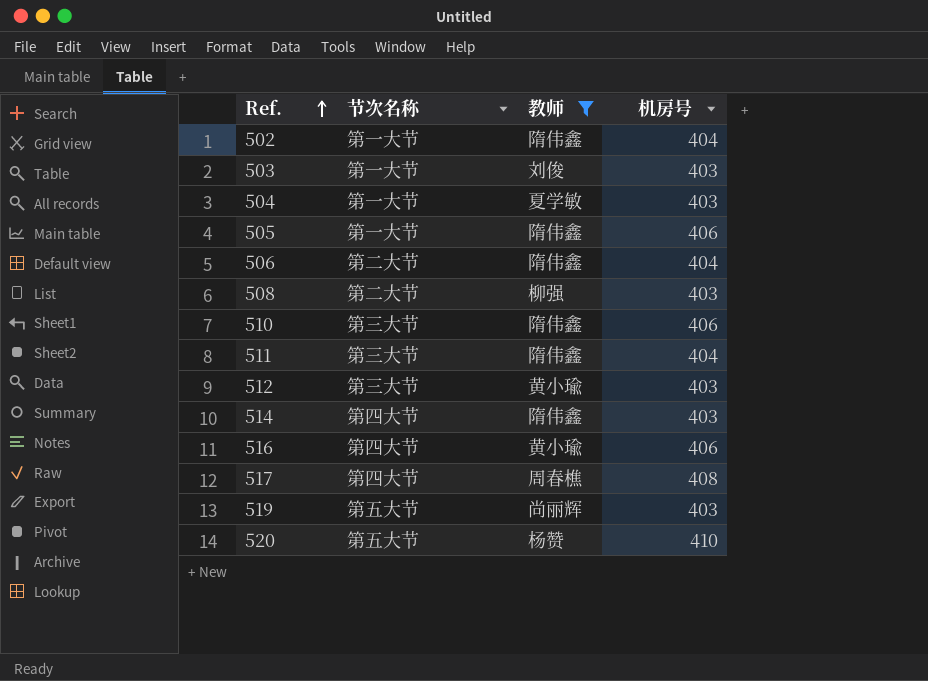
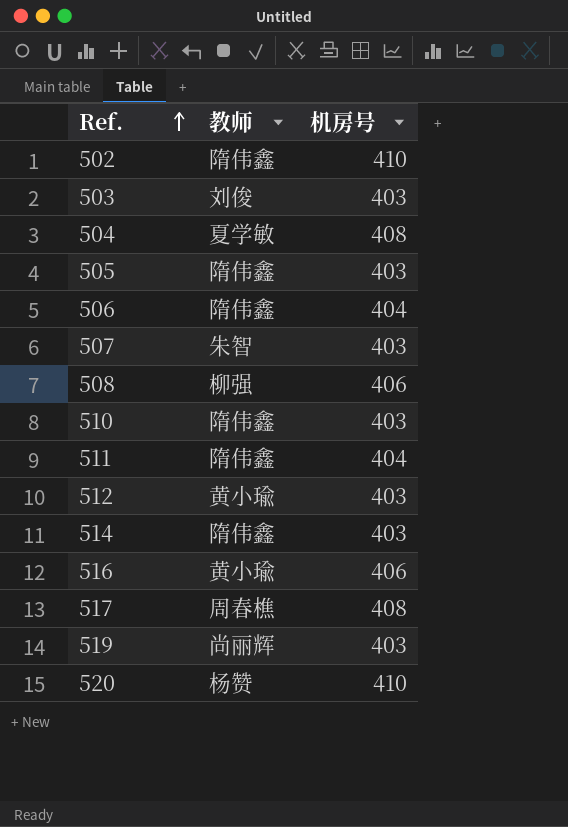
filter: 教师 != 朱智 -> none
column 节次名称 | position: 2 -> none
502 | 机房号: 404 -> 410
504 | 机房号: 403 -> 408
505 | 机房号: 406 -> 403
508 | 机房号: 403 -> 406
510 | 机房号: 406 -> 403

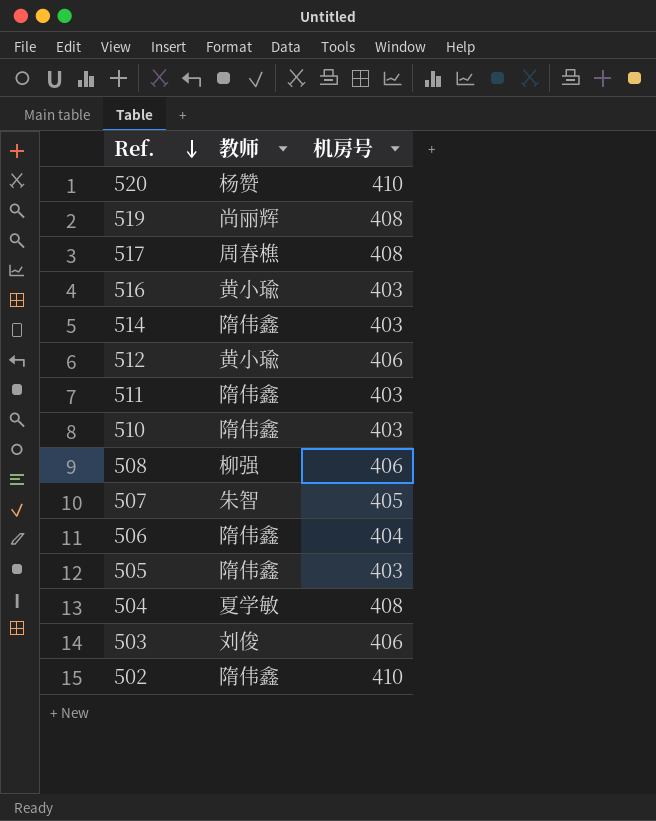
row order: Ref. ascending -> Ref. descending
519 | 机房号: 403 -> 408
516 | 机房号: 406 -> 403
512 | 机房号: 403 -> 406
511 | 机房号: 404 -> 403
507 | 机房号: 403 -> 405
503 | 机房号: 403 -> 406

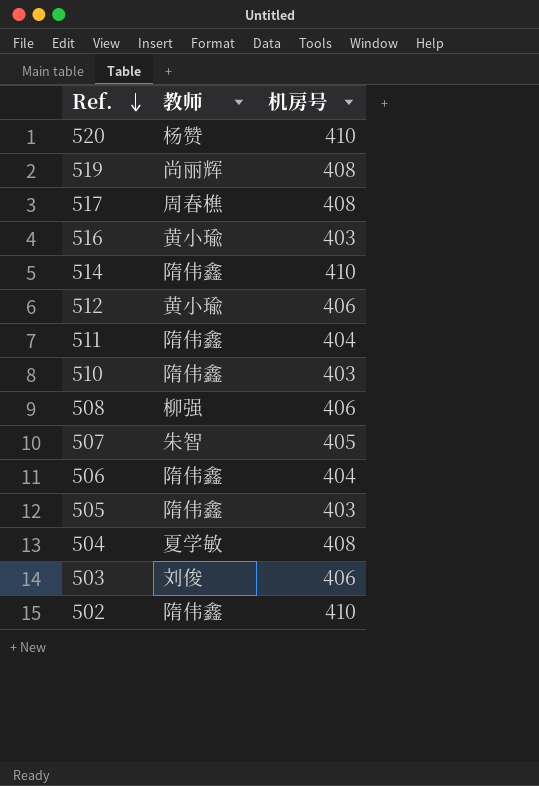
514 | 机房号: 403 -> 410
511 | 机房号: 403 -> 404

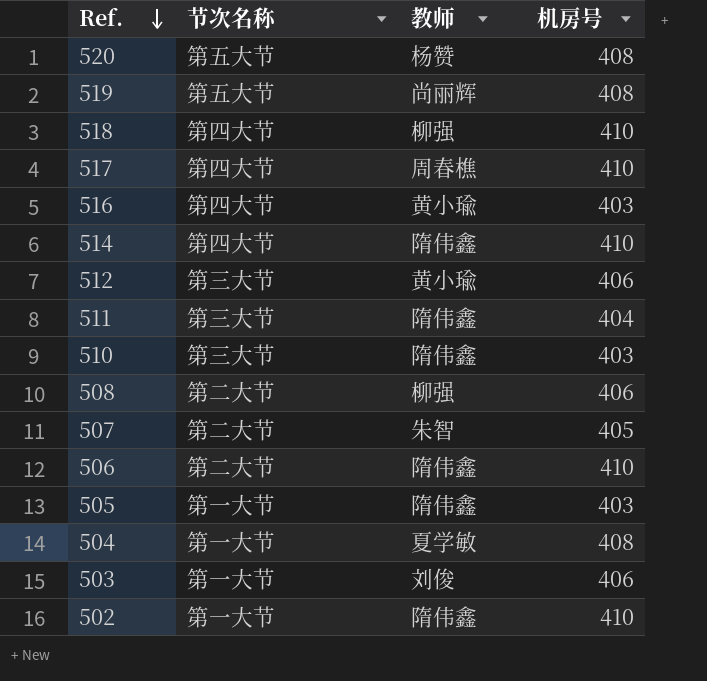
column 节次名称 | position: none -> 2
520 | 机房号: 410 -> 408
row 518: none -> 第四大节 | 柳强 | 410
517 | 机房号: 408 -> 410
506 | 机房号: 404 -> 410

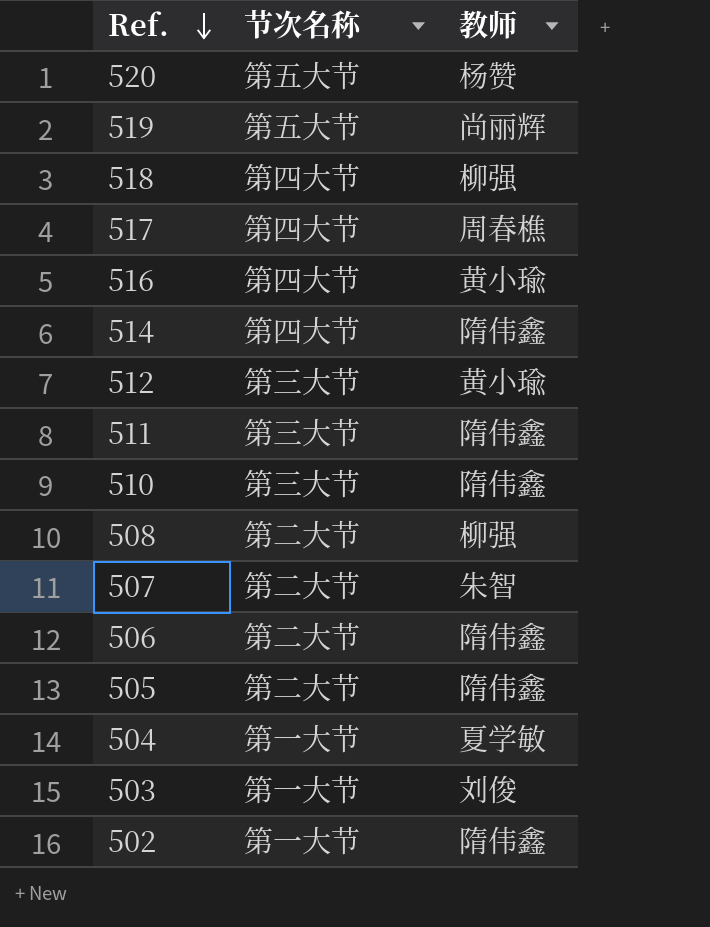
column 机房号 | position: 4 -> none
505 | 节次名称: 第一大节 -> 第二大节

